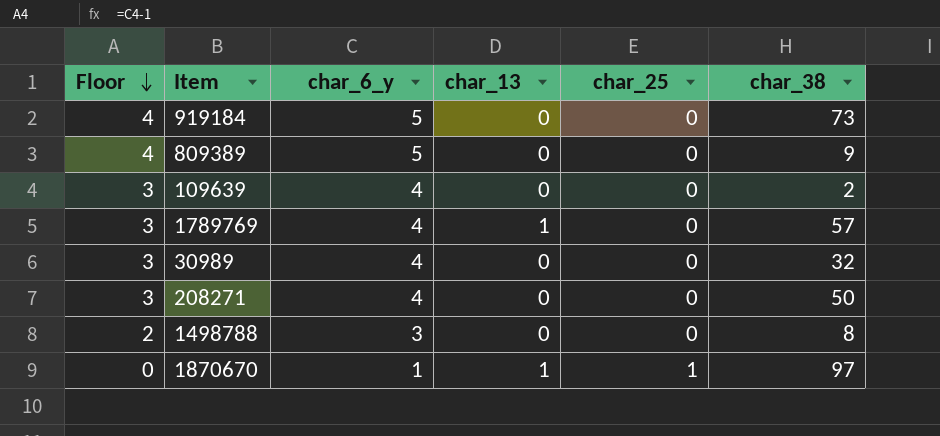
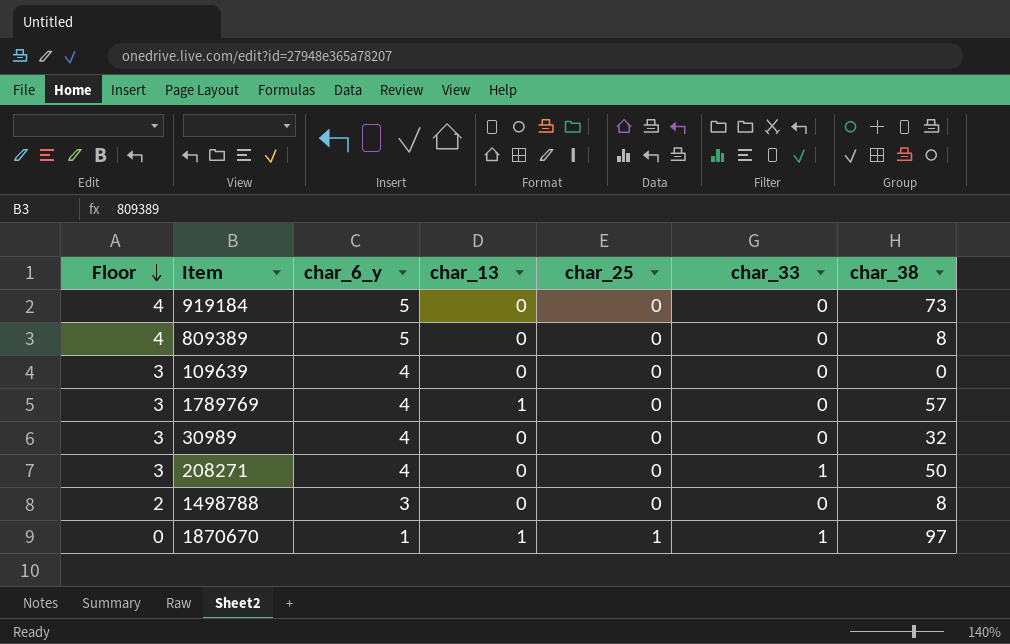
column char_33 | position: none -> 6
809389 | char_38: 9 -> 8
109639 | char_38: 2 -> 0

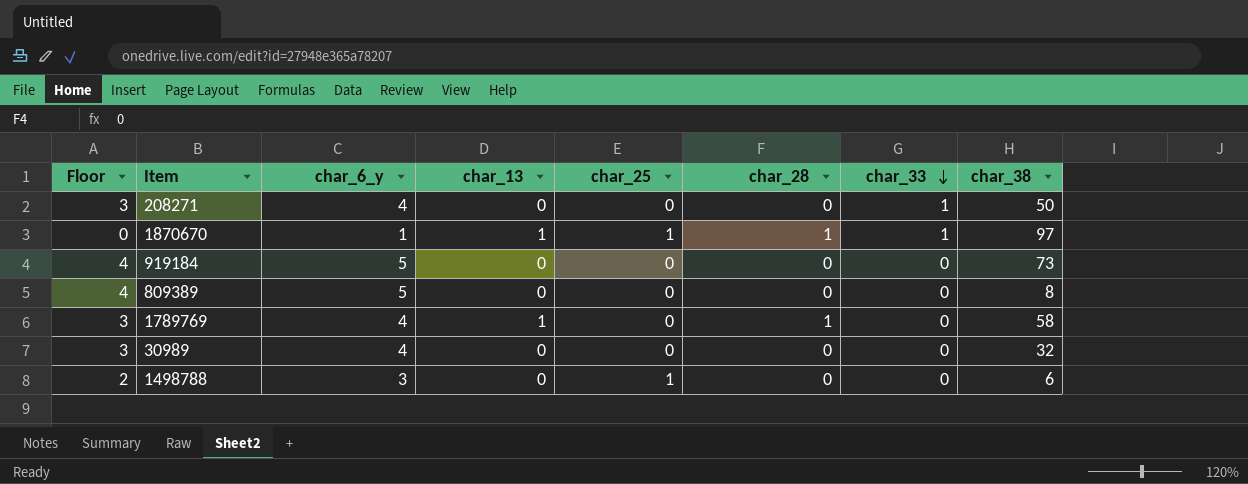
row order: Floor descending -> char_33 descending
column char_28 | position: none -> 6
row 109639: 3 | 4 | 0 | 0 | 0 | 0 -> none
1789769 | char_38: 57 -> 58
1498788 | char_25: 0 -> 1
1498788 | char_38: 8 -> 6

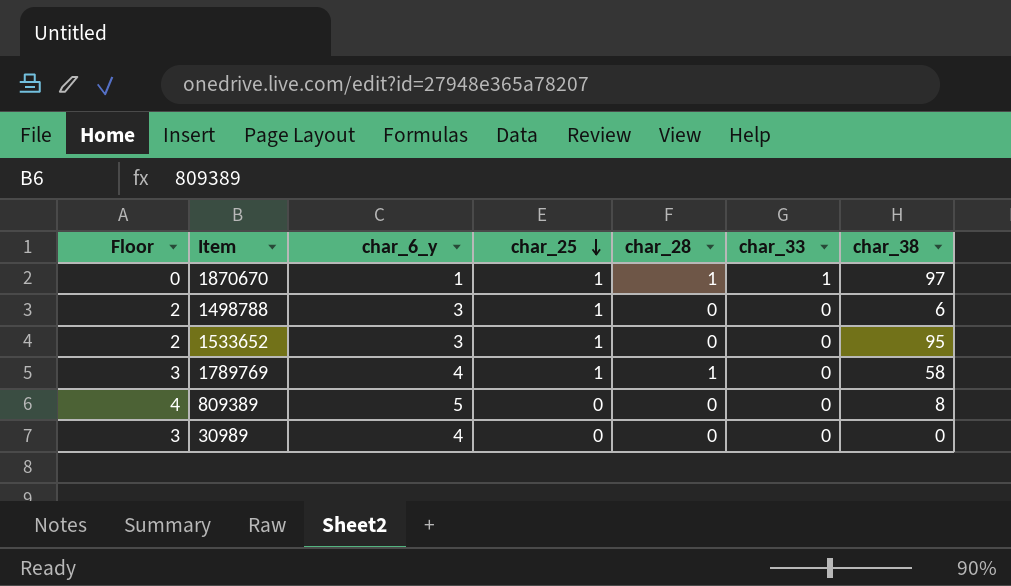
row order: char_33 descending -> char_25 descending
column char_13 | position: 4 -> none
row 208271: 3 | 4 | 0 | 0 | 0 | 1 | 50 -> none
row 919184: 4 | 5 | 0 | 0 | 0 | 0 | 73 -> none
row 1533652: none -> 2 | 3 | 1 | 0 | 0 | 95
1789769 | char_25: 0 -> 1
30989 | char_38: 32 -> 0

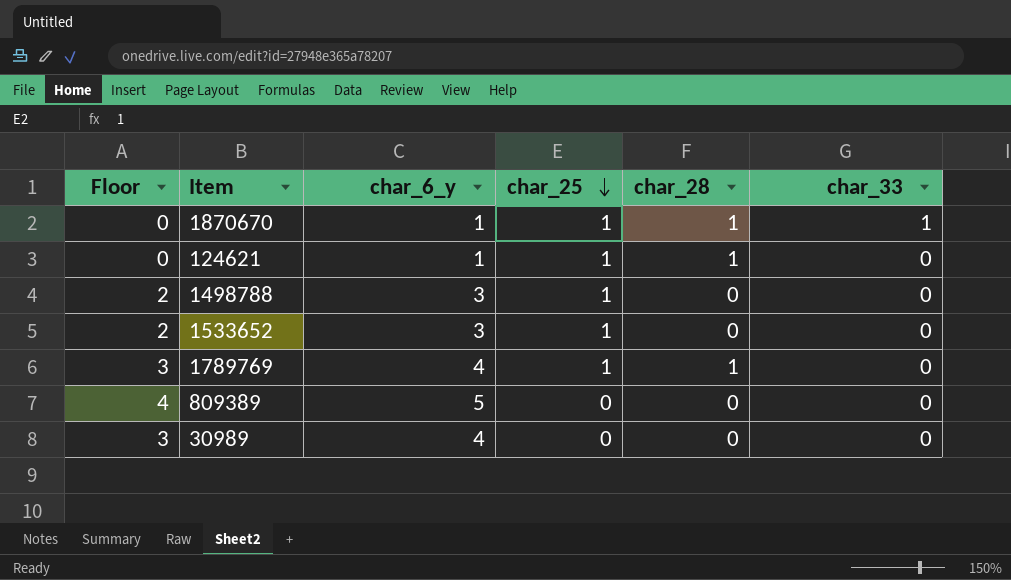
column char_38 | position: 7 -> none
row 124621: none -> 0 | 1 | 1 | 1 | 0

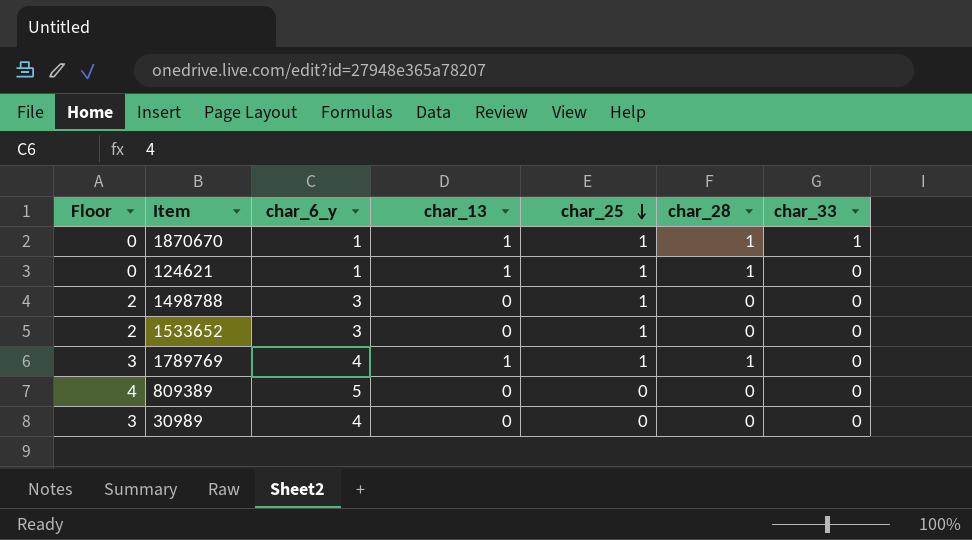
column char_13 | position: none -> 4

